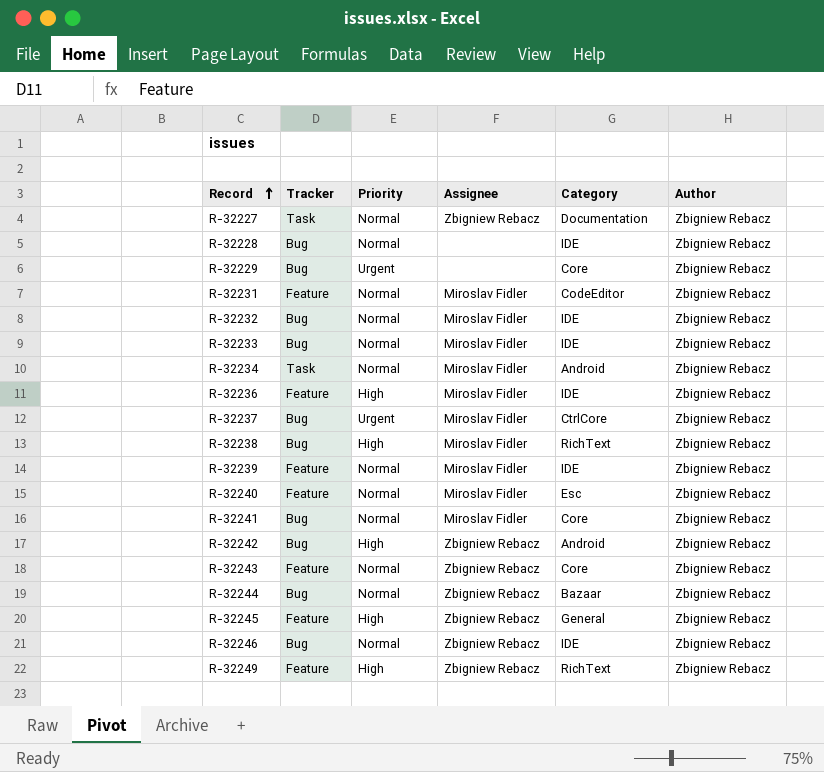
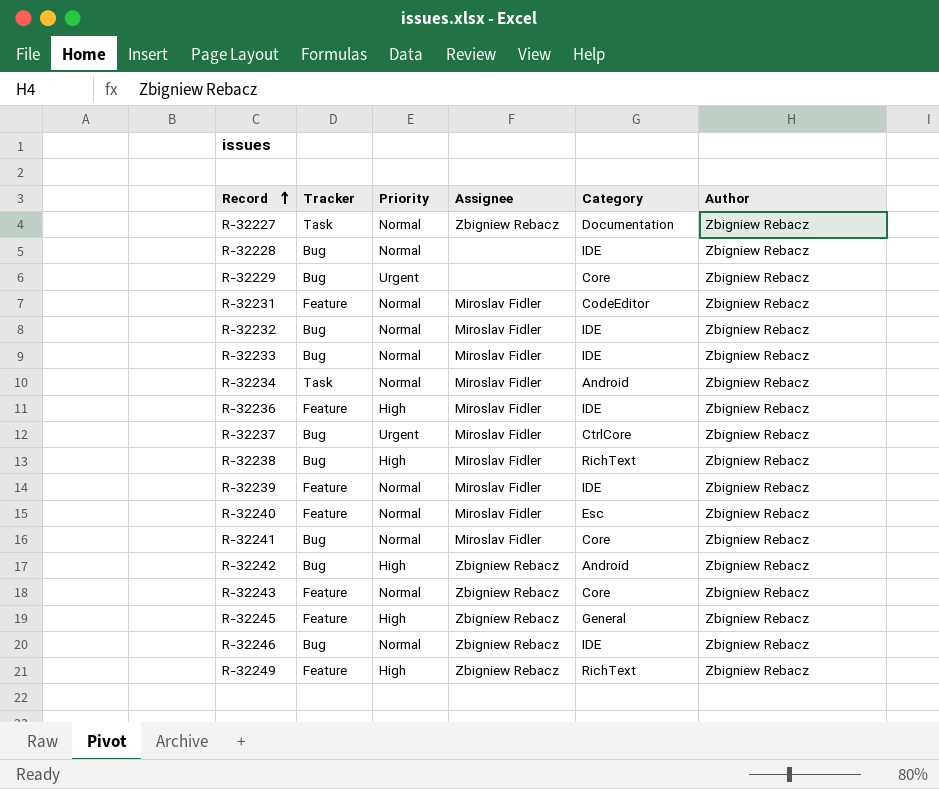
row R-32244: Bug | Normal | Zbigniew Rebacz | Bazaar | Zbigniew Rebacz -> none

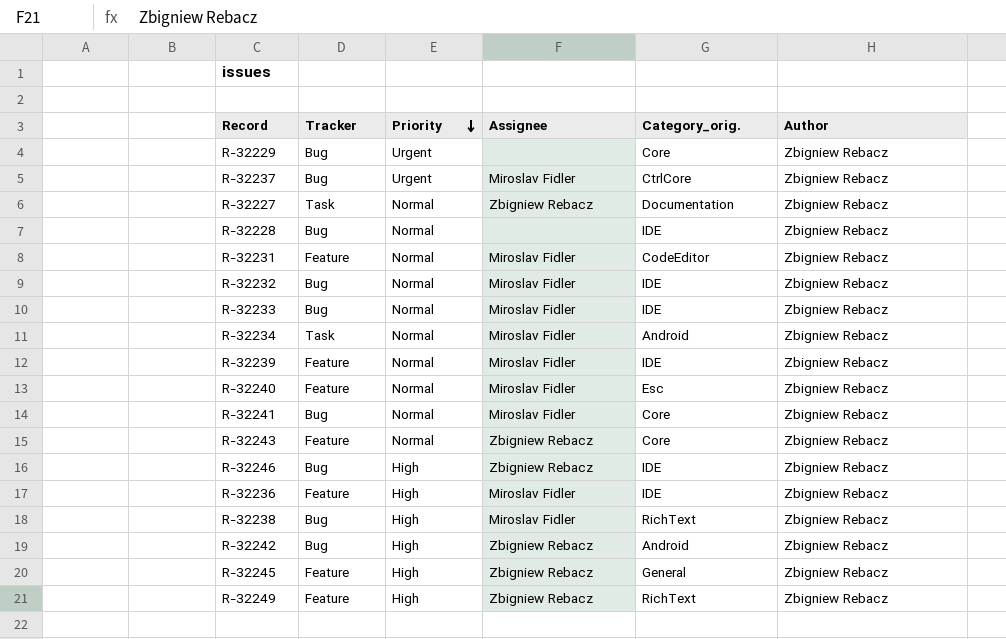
row order: Record ascending -> Priority descending
column name: Category -> Category_orig.
R-32246 | Priority: Normal -> High

